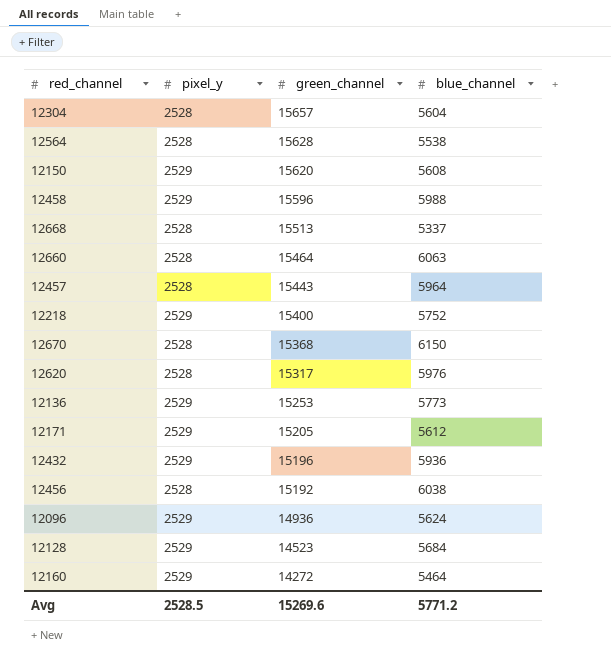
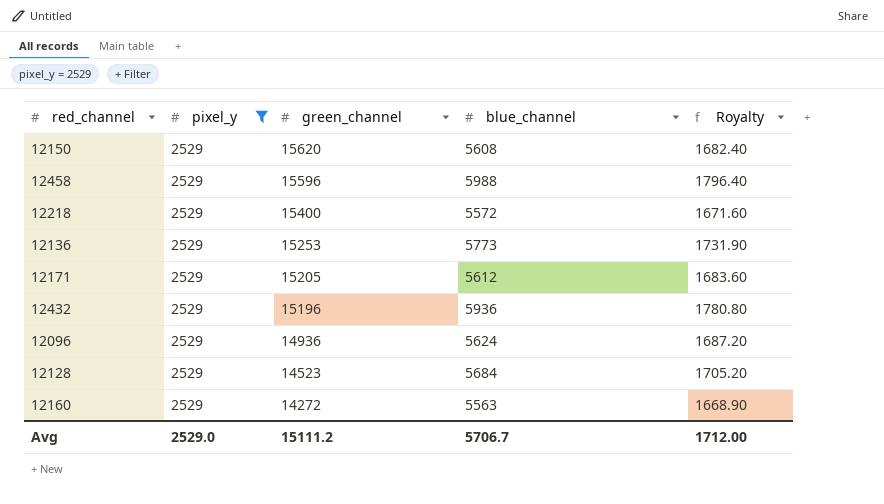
filter: none -> pixel_y = 2529
column Royalty | formula: none -> [blue_channel] * 0.3
12218 | blue_channel: 5752 -> 5572
12160 | blue_channel: 5464 -> 5563
Avg | pixel_y: 2528.5 -> 2529.0
Avg | green_channel: 15269.6 -> 15111.2
Avg | blue_channel: 5771.2 -> 5706.7

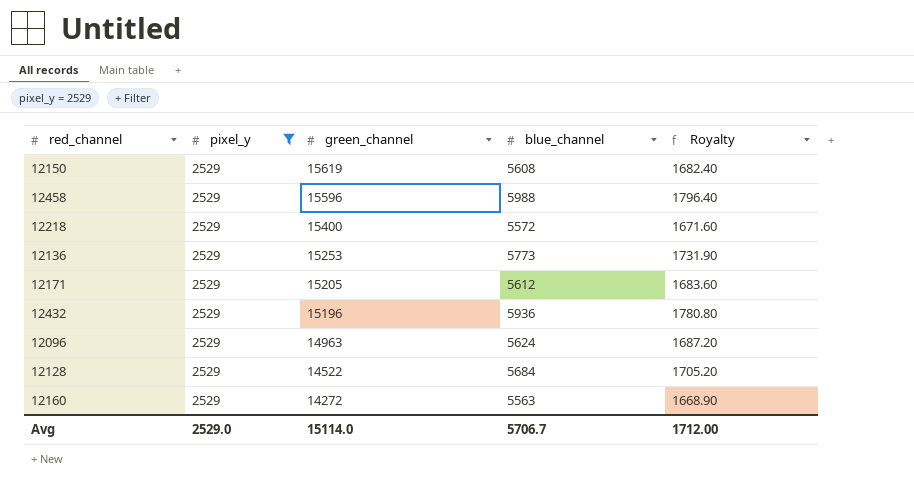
12150 | green_channel: 15620 -> 15619
12096 | green_channel: 14936 -> 14963
12128 | green_channel: 14523 -> 14522
Avg | green_channel: 15111.2 -> 15114.0

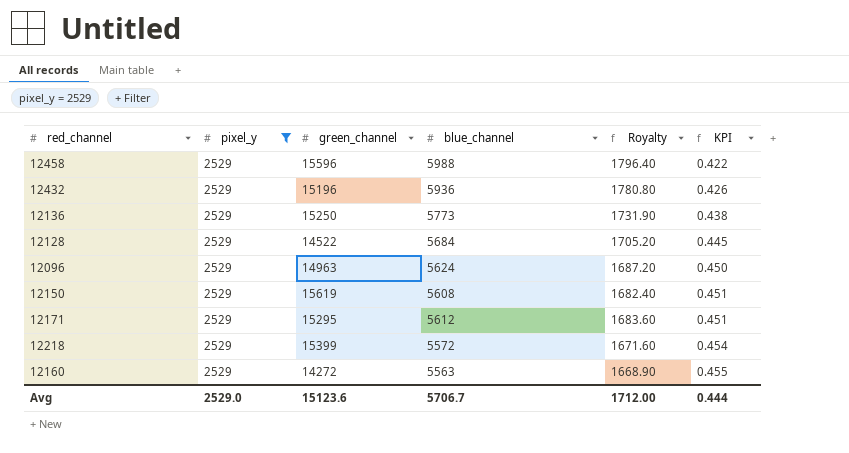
row order: green_channel descending -> KPI ascending
column KPI | formula: none -> [pixel_y] / [blue_channel]
12136 | green_channel: 15253 -> 15250
12171 | green_channel: 15205 -> 15295
12218 | green_channel: 15400 -> 15399
Avg | green_channel: 15114.0 -> 15123.6

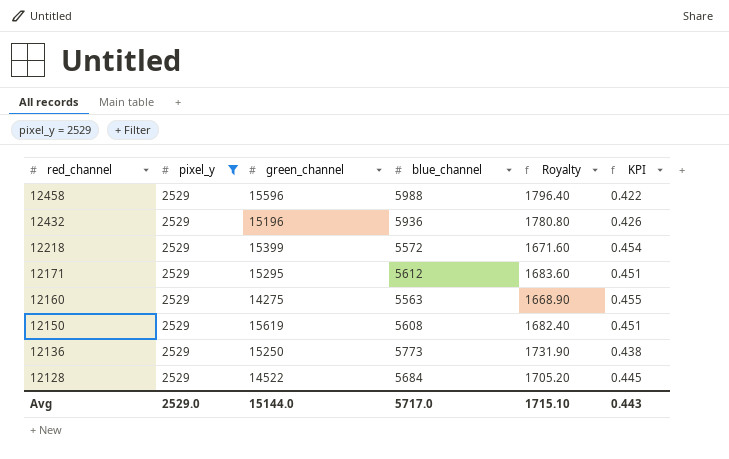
row order: KPI ascending -> red_channel descending
row 12096: 2529 | 14963 | 5624 | 1687.20 | 0.450 -> none
12160 | green_channel: 14272 -> 14275
Avg | green_channel: 15123.6 -> 15144.0
Avg | blue_channel: 5706.7 -> 5717.0
Avg | Royalty: 1712.00 -> 1715.10
Avg | KPI: 0.444 -> 0.443

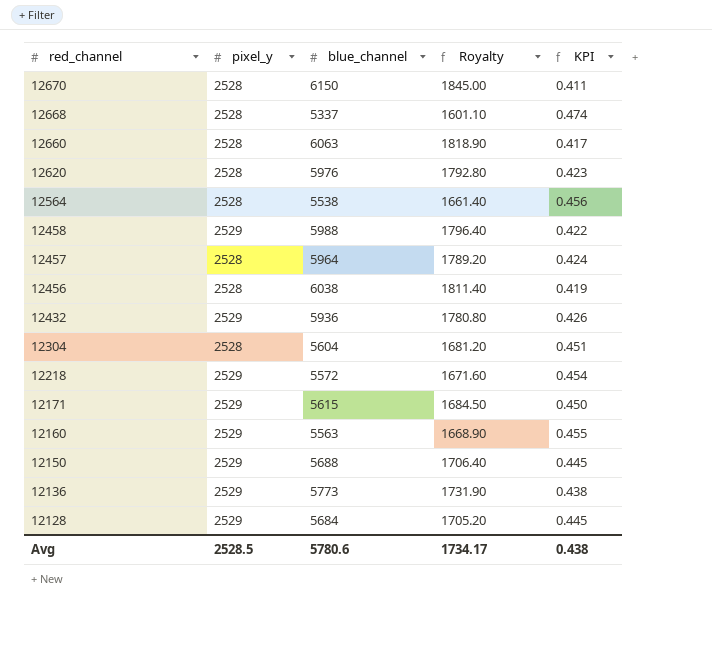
filter: pixel_y = 2529 -> none
column green_channel | position: 3 -> none
12171 | blue_channel: 5612 -> 5615
12171 | Royalty: 1683.60 -> 1684.50
12171 | KPI: 0.451 -> 0.450
12150 | blue_channel: 5608 -> 5688
12150 | Royalty: 1682.40 -> 1706.40
12150 | KPI: 0.451 -> 0.445
Avg | pixel_y: 2529.0 -> 2528.5
Avg | blue_channel: 5717.0 -> 5780.6
Avg | Royalty: 1715.10 -> 1734.17
Avg | KPI: 0.443 -> 0.438

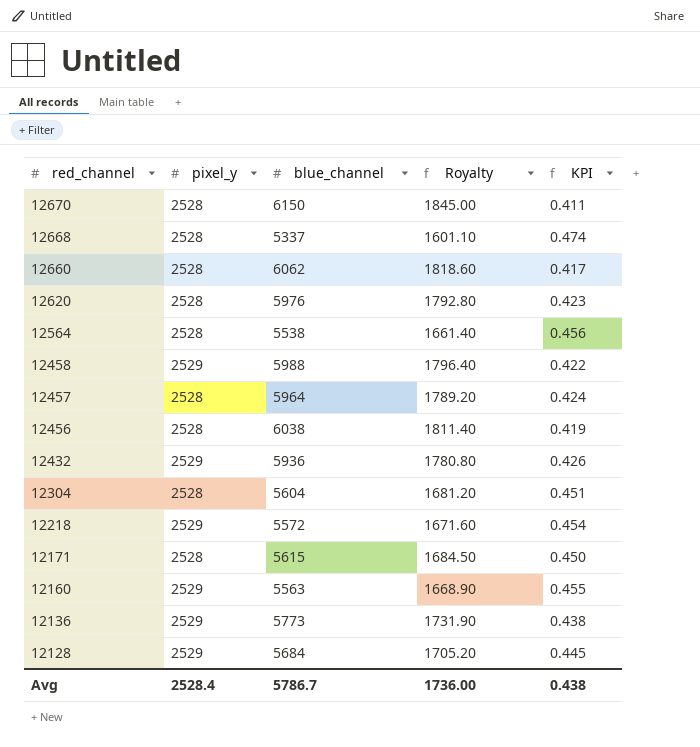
row 12150: 2529 | 5688 | 1706.40 | 0.445 -> none
12660 | blue_channel: 6063 -> 6062
12660 | Royalty: 1818.90 -> 1818.60
12171 | pixel_y: 2529 -> 2528
Avg | pixel_y: 2528.5 -> 2528.4
Avg | blue_channel: 5780.6 -> 5786.7
Avg | Royalty: 1734.17 -> 1736.00

